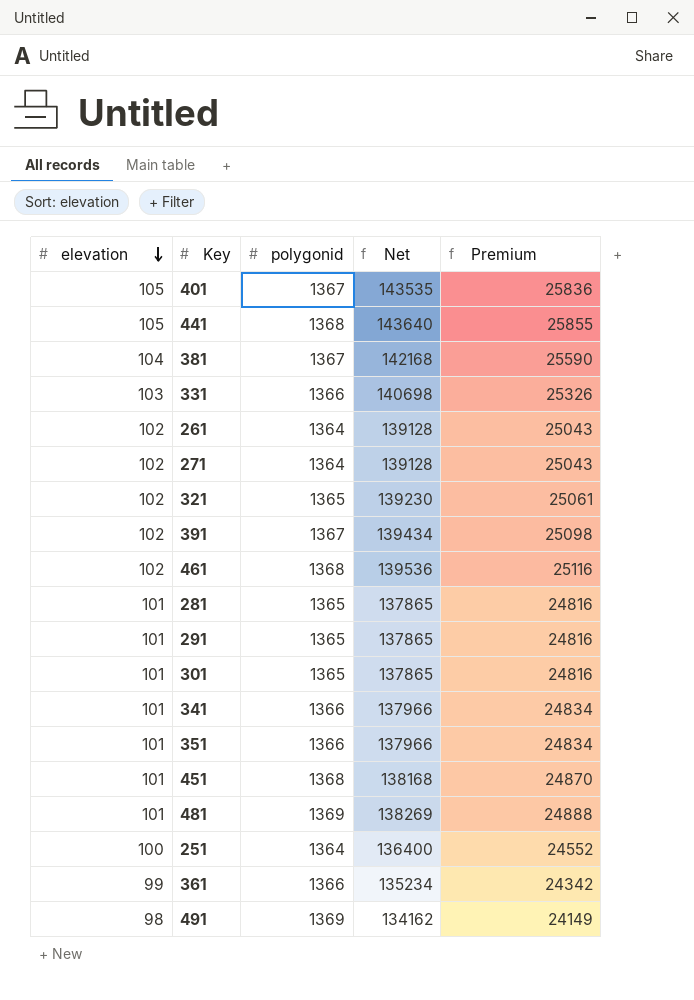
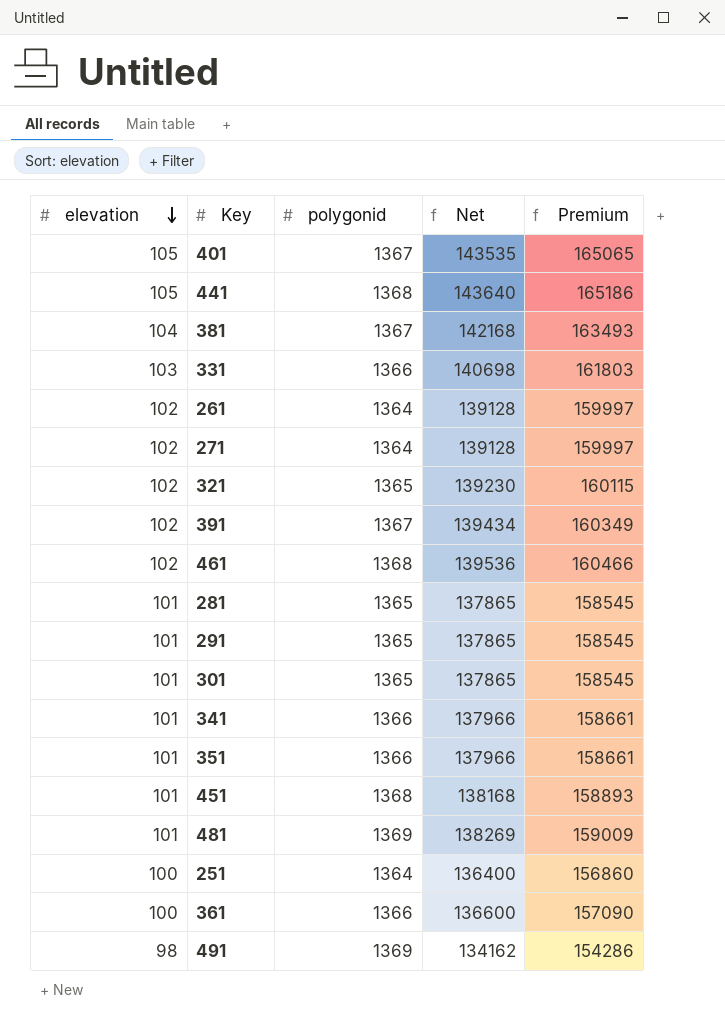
column Premium | formula: [Net] * 0.18 -> [Net] * 1.15
361 | elevation: 99 -> 100
361 | Net: 135234 -> 136600

